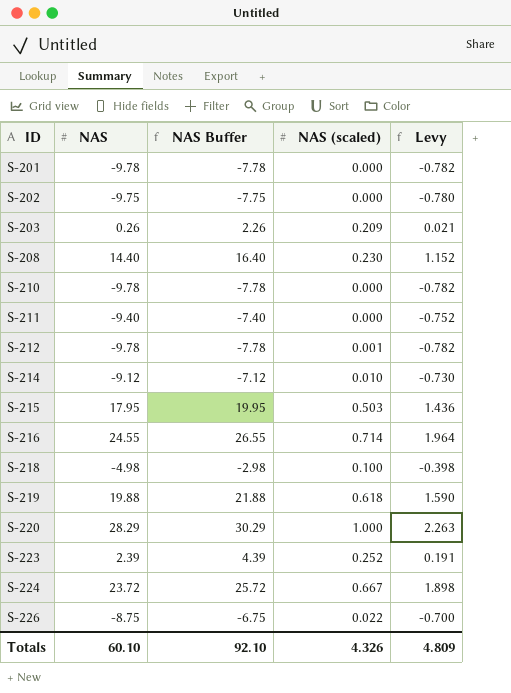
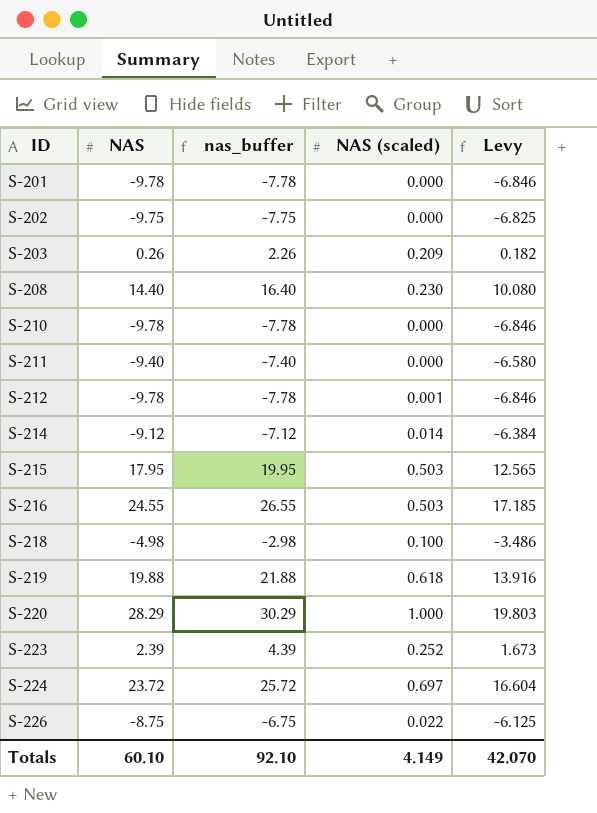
column name: NAS Buffer -> nas_buffer
column Levy | formula: [NAS] * 0.08 -> [NAS] * 0.7
S-214 | NAS (scaled): 0.010 -> 0.014
S-216 | NAS (scaled): 0.714 -> 0.503
S-224 | NAS (scaled): 0.667 -> 0.697
Totals | NAS (scaled): 4.326 -> 4.149
Totals | Levy: 4.809 -> 42.070

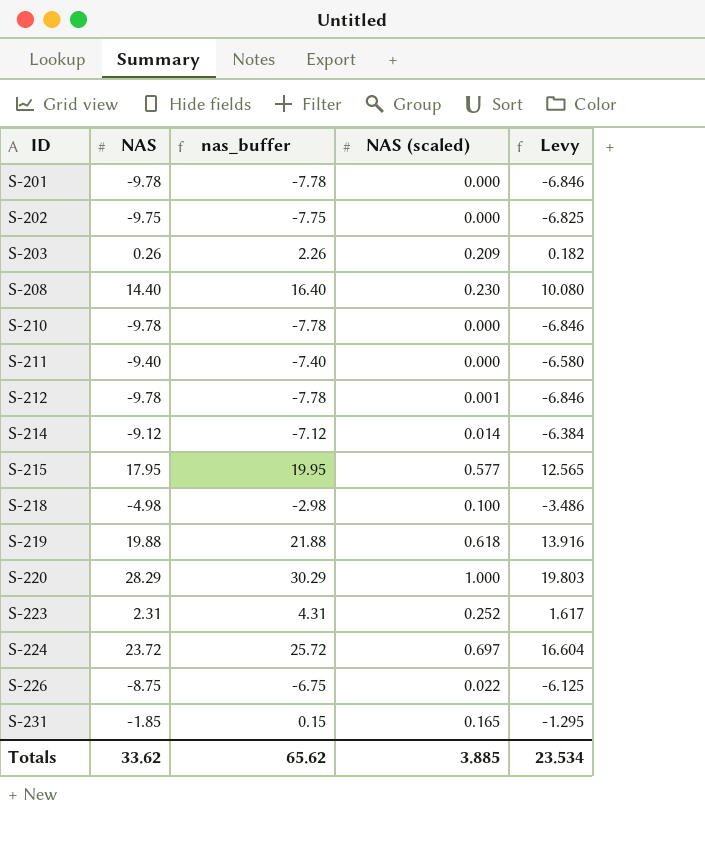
row S-216: 24.55 | 26.55 | 0.503 | 17.185 -> none
S-215 | NAS (scaled): 0.503 -> 0.577
S-223 | NAS: 2.39 -> 2.31
S-223 | nas_buffer: 4.39 -> 4.31
S-223 | Levy: 1.673 -> 1.617
row S-231: none -> -1.85 | 0.15 | 0.165 | -1.295
Totals | NAS: 60.10 -> 33.62
Totals | nas_buffer: 92.10 -> 65.62
Totals | NAS (scaled): 4.149 -> 3.885
Totals | Levy: 42.070 -> 23.534

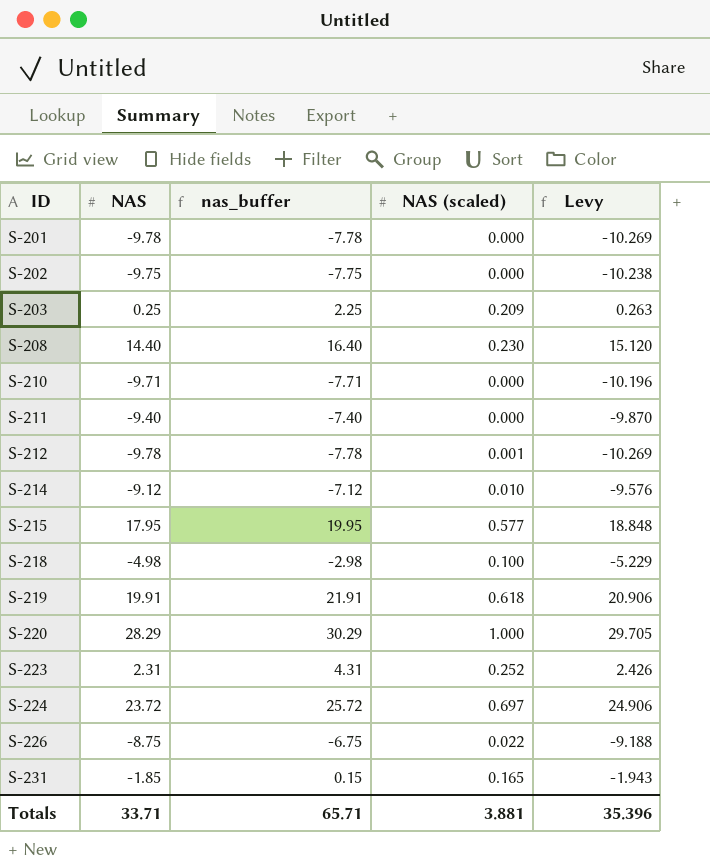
column Levy | formula: [NAS] * 0.7 -> [NAS] * 1.05
S-203 | NAS: 0.26 -> 0.25
S-203 | nas_buffer: 2.26 -> 2.25
S-210 | NAS: -9.78 -> -9.71
S-210 | nas_buffer: -7.78 -> -7.71
S-214 | NAS (scaled): 0.014 -> 0.010
S-219 | NAS: 19.88 -> 19.91
S-219 | nas_buffer: 21.88 -> 21.91
Totals | NAS: 33.62 -> 33.71
Totals | nas_buffer: 65.62 -> 65.71
Totals | NAS (scaled): 3.885 -> 3.881
Totals | Levy: 23.534 -> 35.396

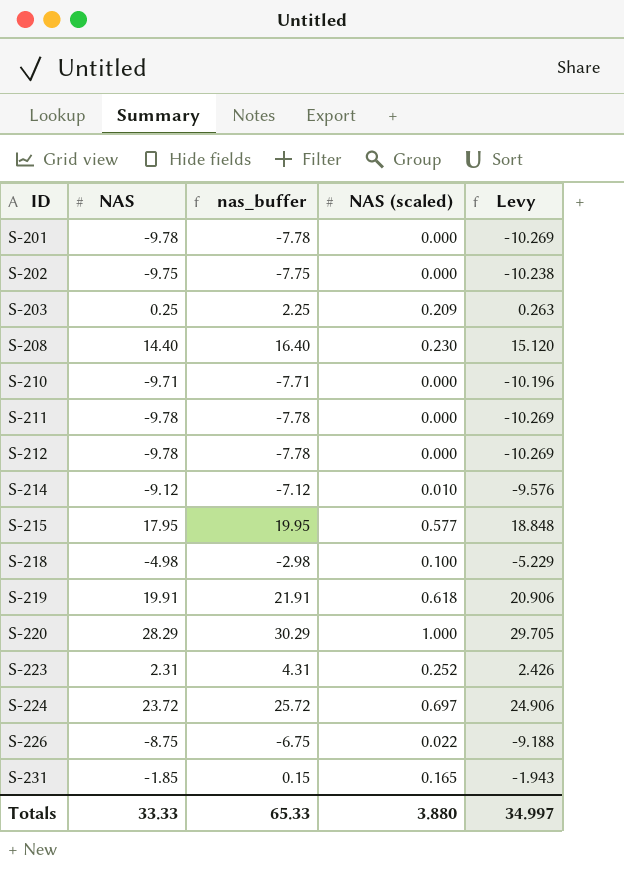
S-211 | NAS: -9.40 -> -9.78
S-211 | nas_buffer: -7.40 -> -7.78
S-211 | Levy: -9.870 -> -10.269
S-212 | NAS (scaled): 0.001 -> 0.000
Totals | NAS: 33.71 -> 33.33
Totals | nas_buffer: 65.71 -> 65.33
Totals | NAS (scaled): 3.881 -> 3.880
Totals | Levy: 35.396 -> 34.997

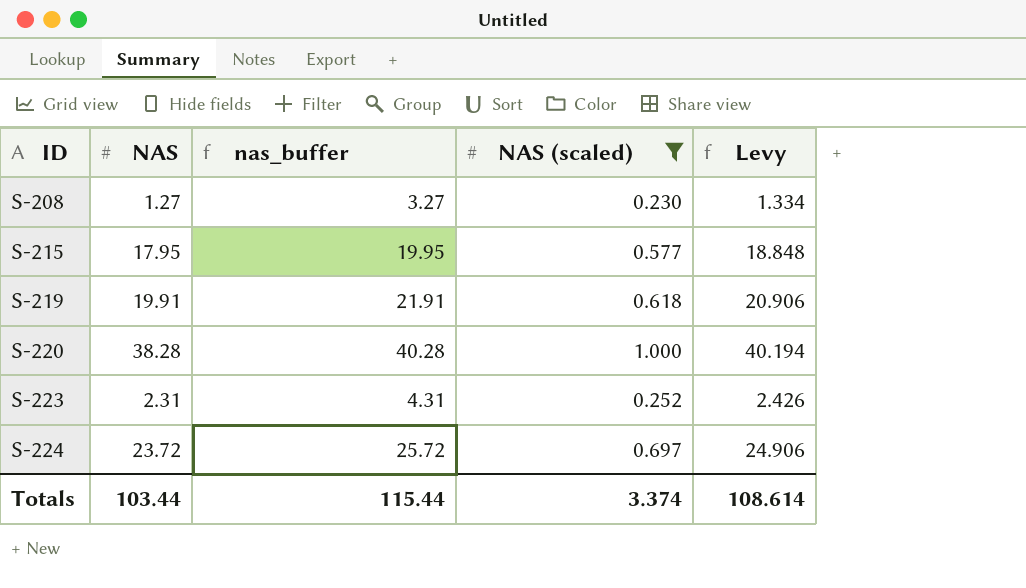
filter: none -> NAS (scaled) >= 0.230
S-208 | NAS: 14.40 -> 1.27
S-208 | nas_buffer: 16.40 -> 3.27
S-208 | Levy: 15.120 -> 1.334
S-220 | NAS: 28.29 -> 38.28
S-220 | nas_buffer: 30.29 -> 40.28
S-220 | Levy: 29.705 -> 40.194
Totals | NAS: 33.33 -> 103.44
Totals | nas_buffer: 65.33 -> 115.44
Totals | NAS (scaled): 3.880 -> 3.374
Totals | Levy: 34.997 -> 108.614

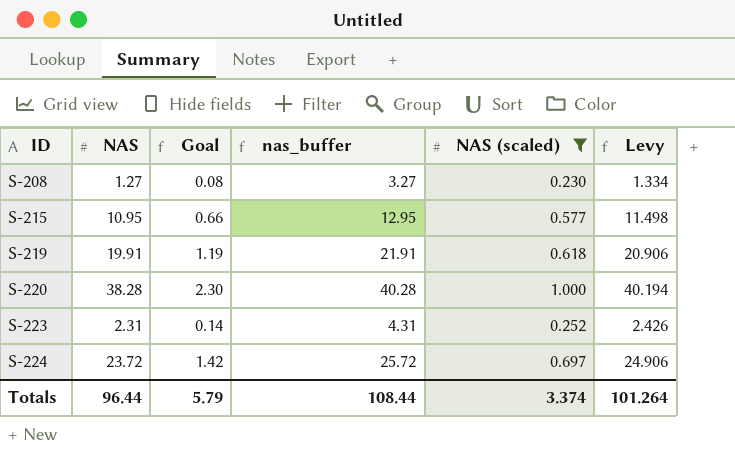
column Goal | formula: none -> [NAS] * 0.06
S-215 | NAS: 17.95 -> 10.95
S-215 | nas_buffer: 19.95 -> 12.95
S-215 | Levy: 18.848 -> 11.498
Totals | NAS: 103.44 -> 96.44
Totals | nas_buffer: 115.44 -> 108.44
Totals | Levy: 108.614 -> 101.264

